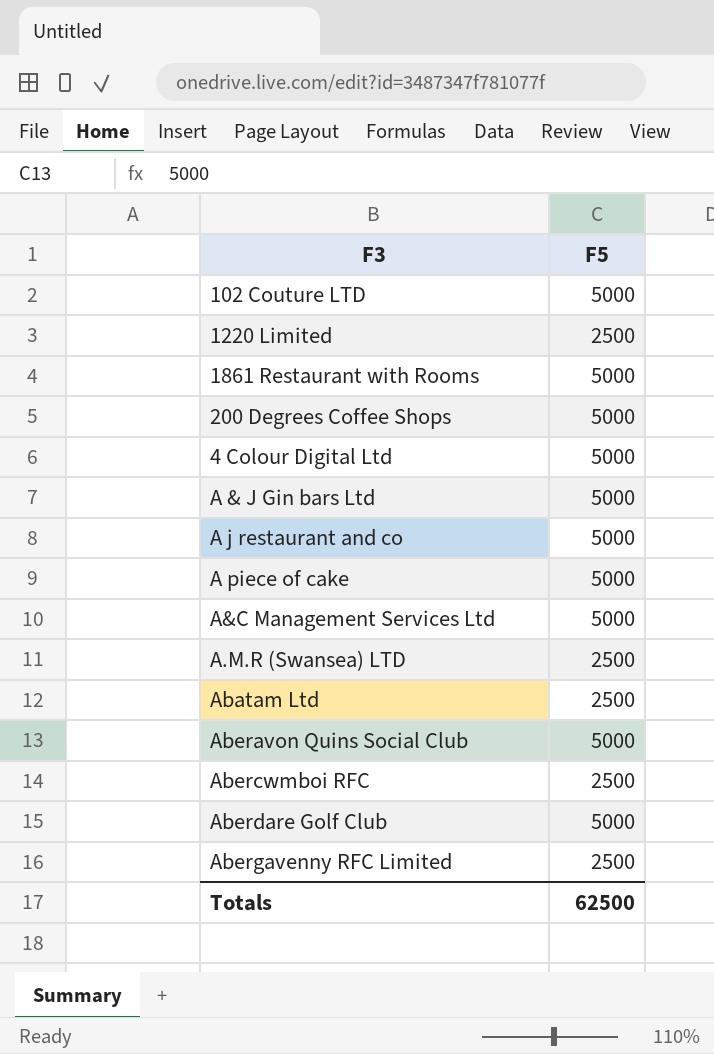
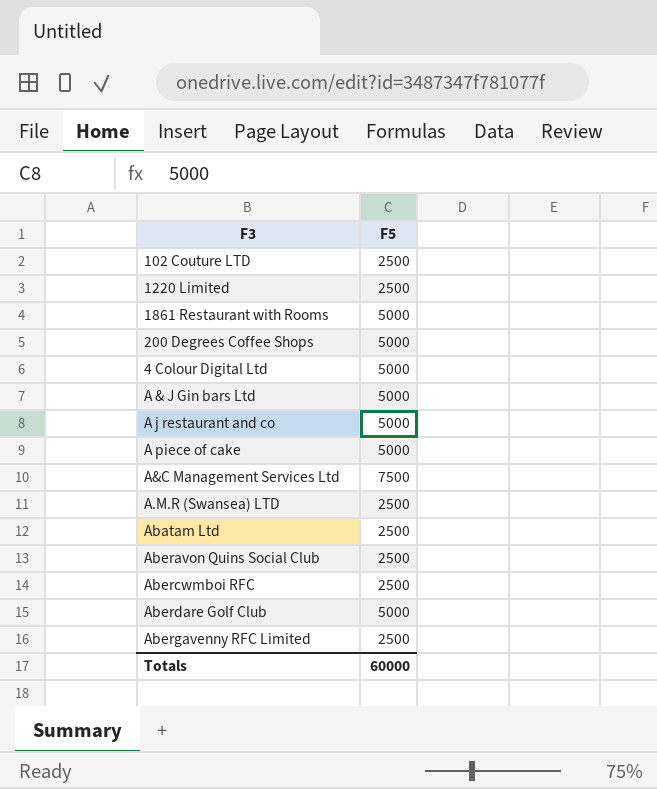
102 Couture LTD | F5: 5000 -> 2500
A&C Management Services Ltd | F5: 5000 -> 7500
Aberavon Quins Social Club | F5: 5000 -> 2500
Totals | F5: 62500 -> 60000

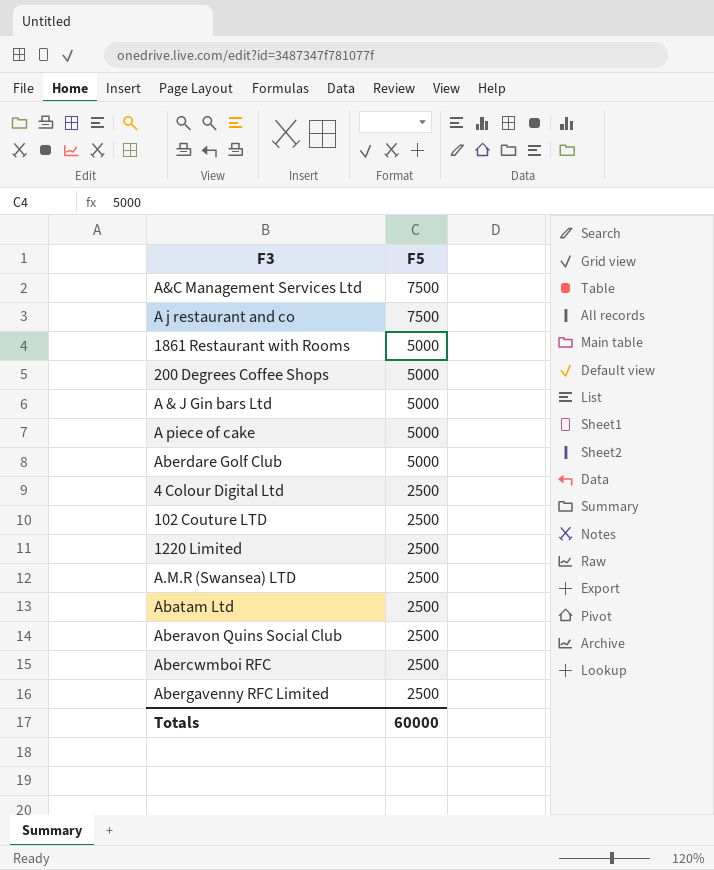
row order: none -> F5 descending
A j restaurant and co | F5: 5000 -> 7500
4 Colour Digital Ltd | F5: 5000 -> 2500

